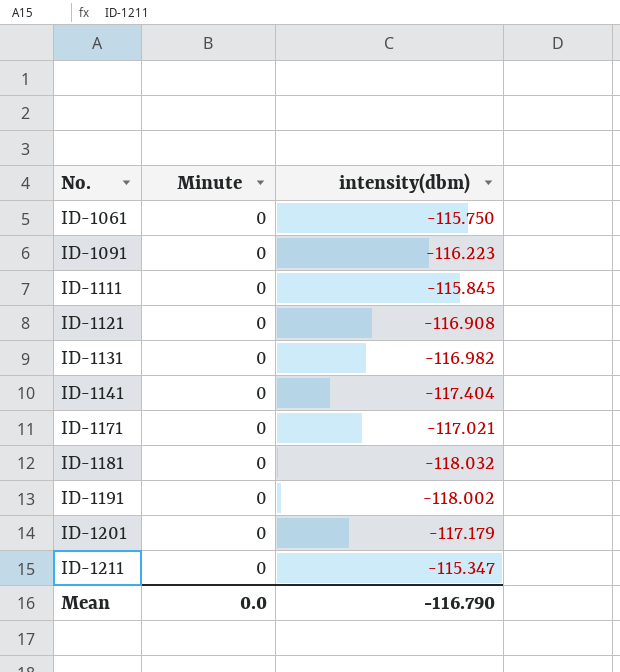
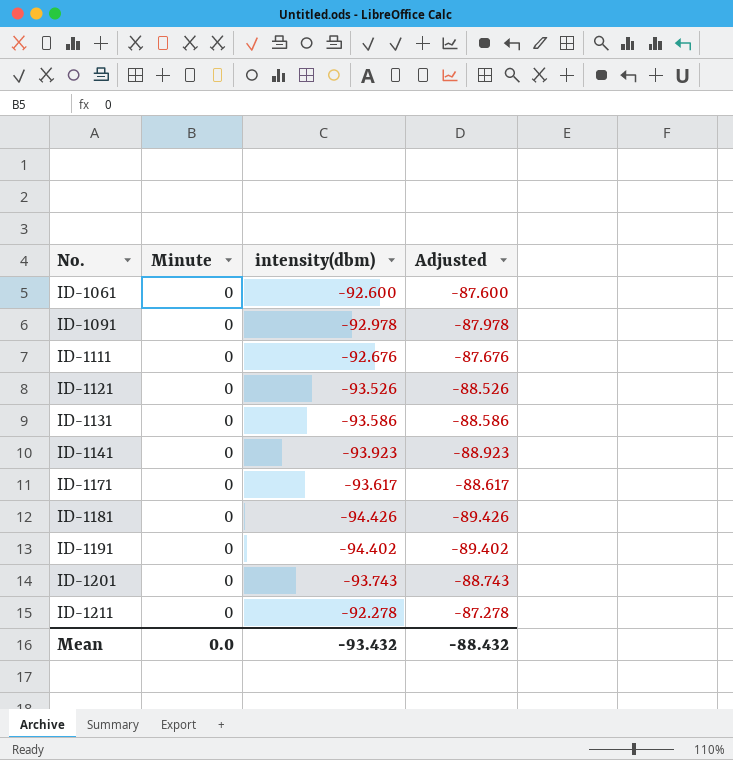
column Adjusted | formula: none -> [intensity(dbm)] + 5
ID-1061 | intensity(dbm): -115.750 -> -92.600
ID-1091 | intensity(dbm): -116.223 -> -92.978
ID-1111 | intensity(dbm): -115.845 -> -92.676
ID-1121 | intensity(dbm): -116.908 -> -93.526
ID-1131 | intensity(dbm): -116.982 -> -93.586
ID-1141 | intensity(dbm): -117.404 -> -93.923
ID-1171 | intensity(dbm): -117.021 -> -93.617
ID-1181 | intensity(dbm): -118.032 -> -94.426
ID-1191 | intensity(dbm): -118.002 -> -94.402
ID-1201 | intensity(dbm): -117.179 -> -93.743
ID-1211 | intensity(dbm): -115.347 -> -92.278
Mean | intensity(dbm): -116.790 -> -93.432

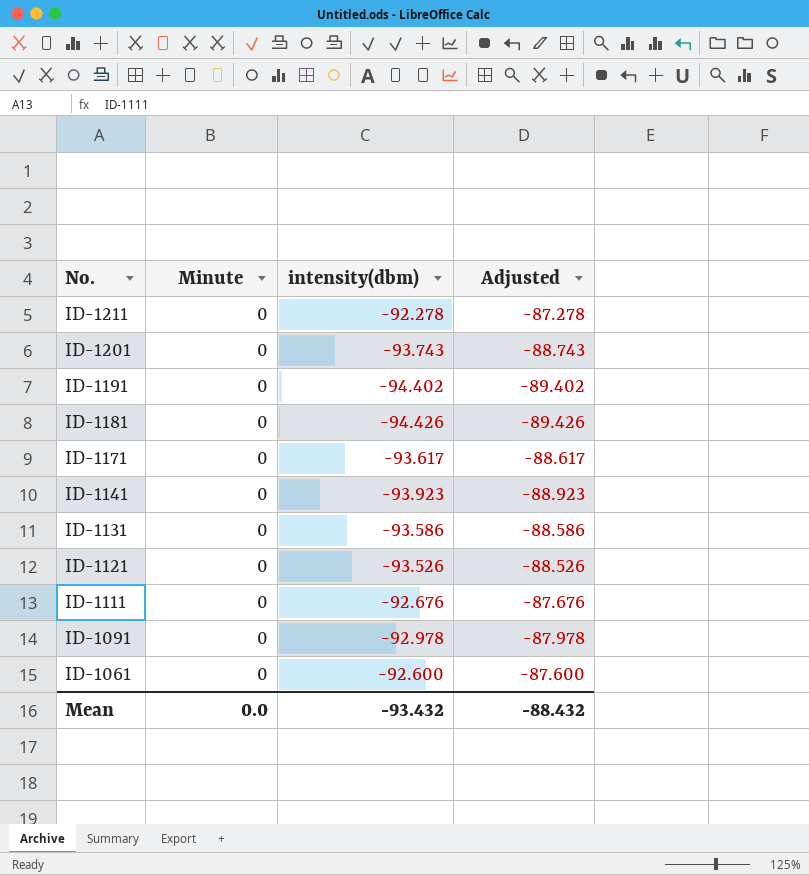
row order: No. ascending -> No. descending

